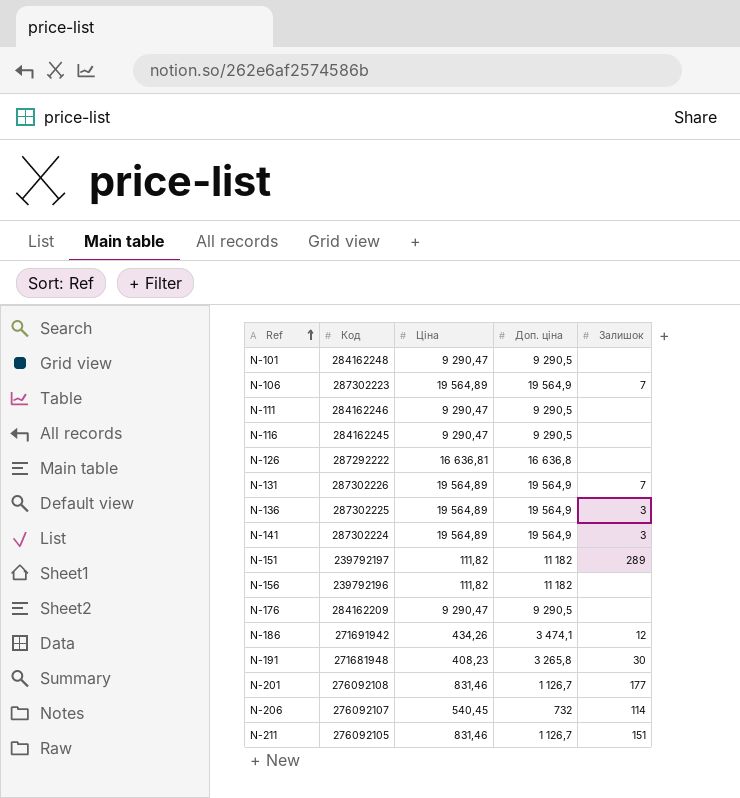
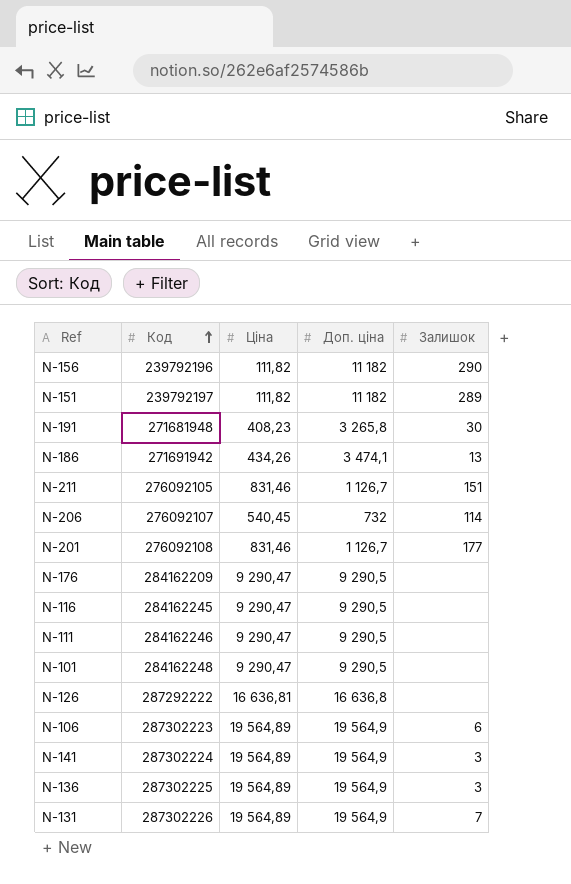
row order: Ref ascending -> Код ascending
N-156 | Залишок: none -> 290
N-186 | Залишок: 12 -> 13
N-106 | Залишок: 7 -> 6

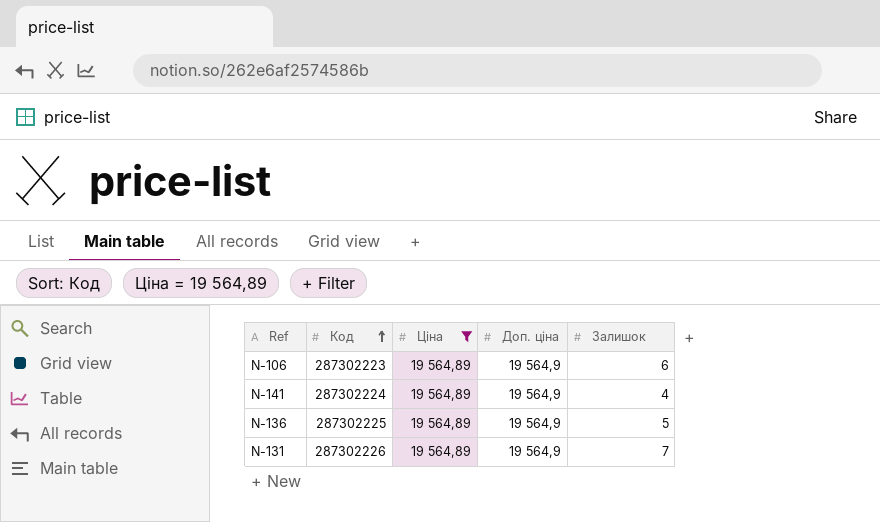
filter: none -> Ціна = 19 564,89
N-141 | Залишок: 3 -> 4
N-136 | Залишок: 3 -> 5

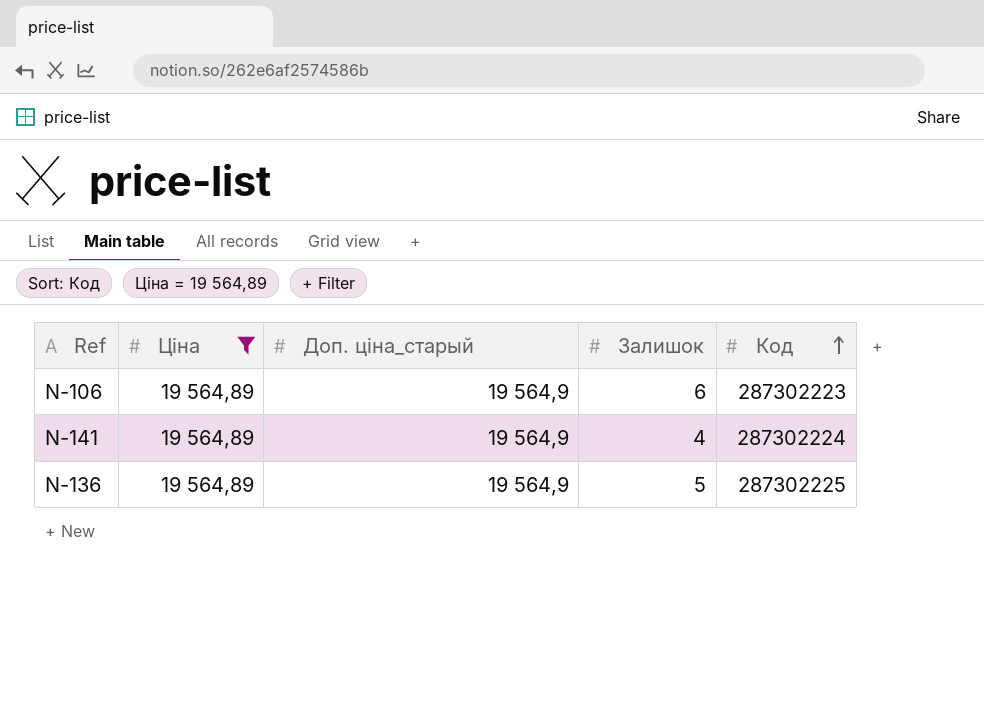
column name: Доп. ціна -> Доп. ціна_старый
column Код | position: 2 -> 5
row N-131: 287302226 | 19 564,89 | 19 564,9 | 7 -> none

